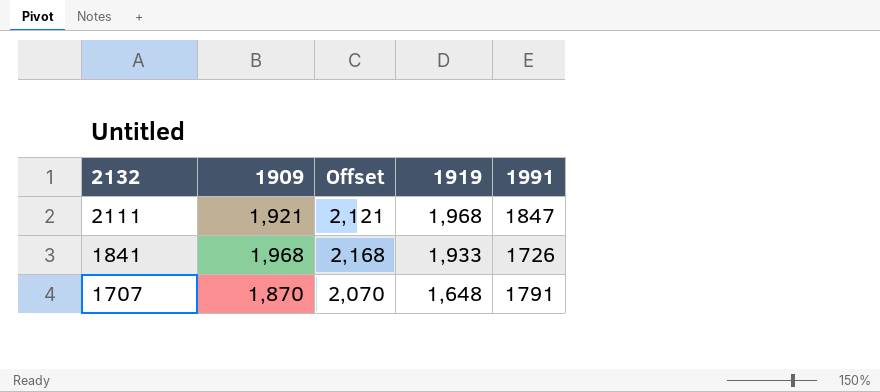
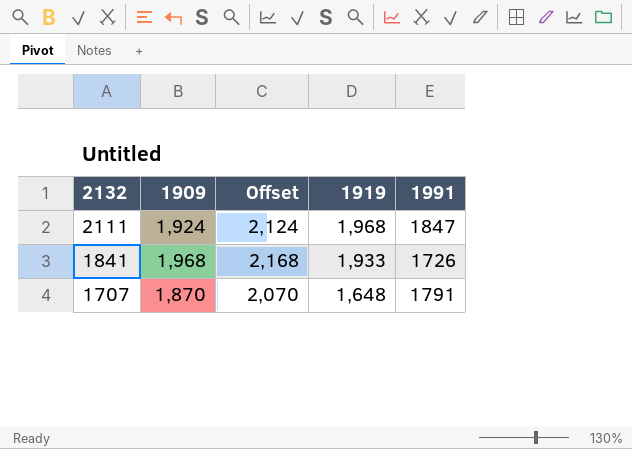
2111 | 1909: 1,921 -> 1,924
2111 | Offset: 2,121 -> 2,124

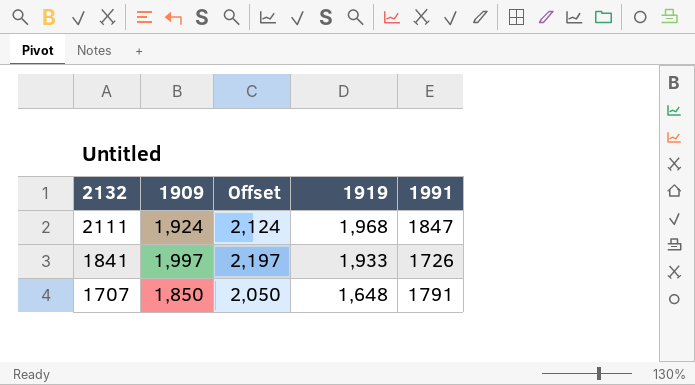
1841 | 1909: 1,968 -> 1,997
1841 | Offset: 2,168 -> 2,197
1707 | 1909: 1,870 -> 1,850
1707 | Offset: 2,070 -> 2,050

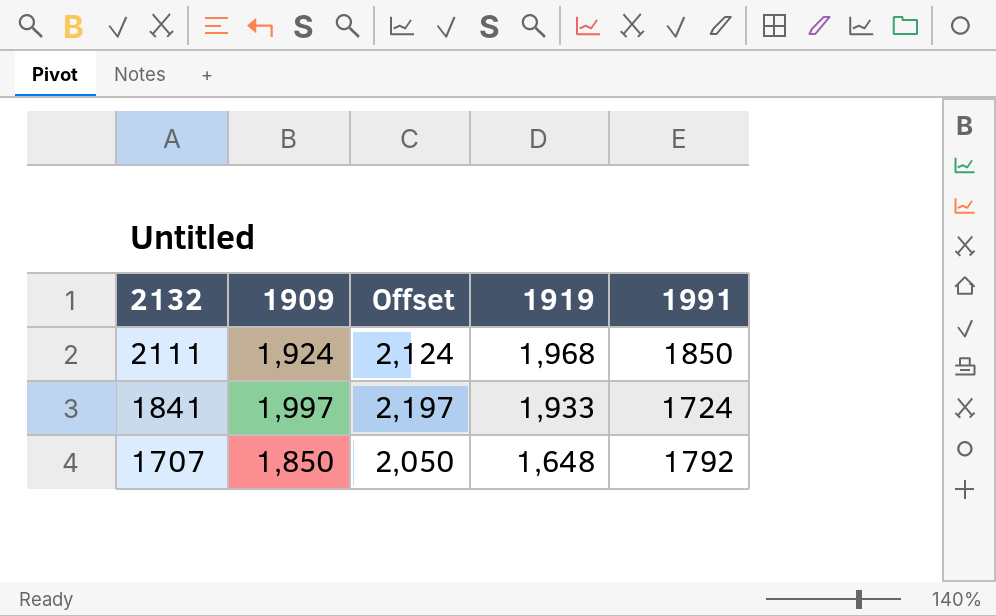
2111 | 1991: 1847 -> 1850
1841 | 1991: 1726 -> 1724
1707 | 1991: 1791 -> 1792

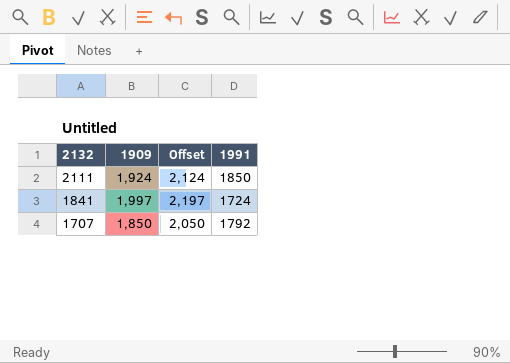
column 1919 | position: 4 -> none

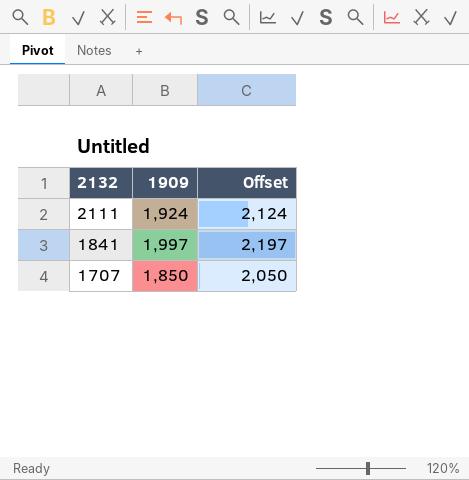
column 1991 | position: 4 -> none

